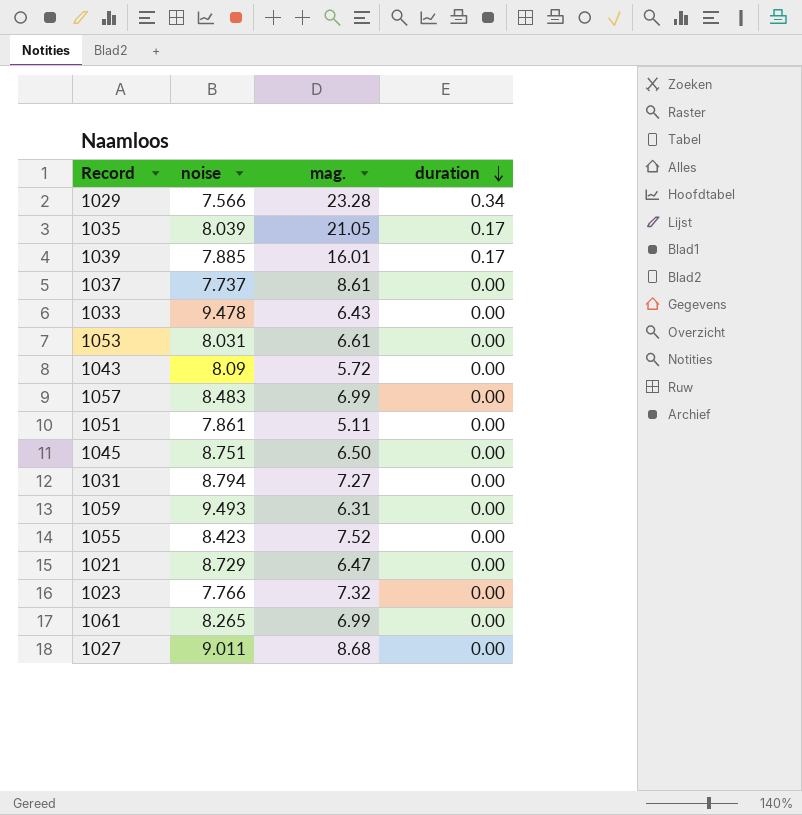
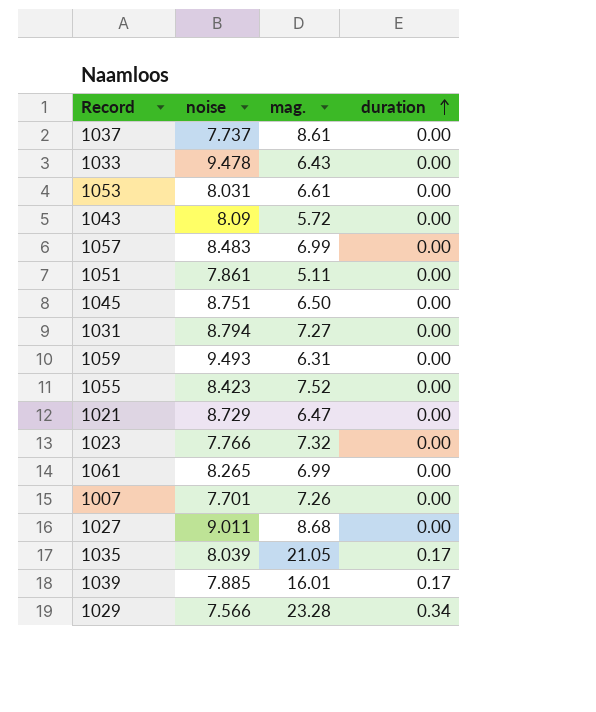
row order: duration descending -> duration ascending
row 1007: none -> 7.701 | 7.26 | 0.00

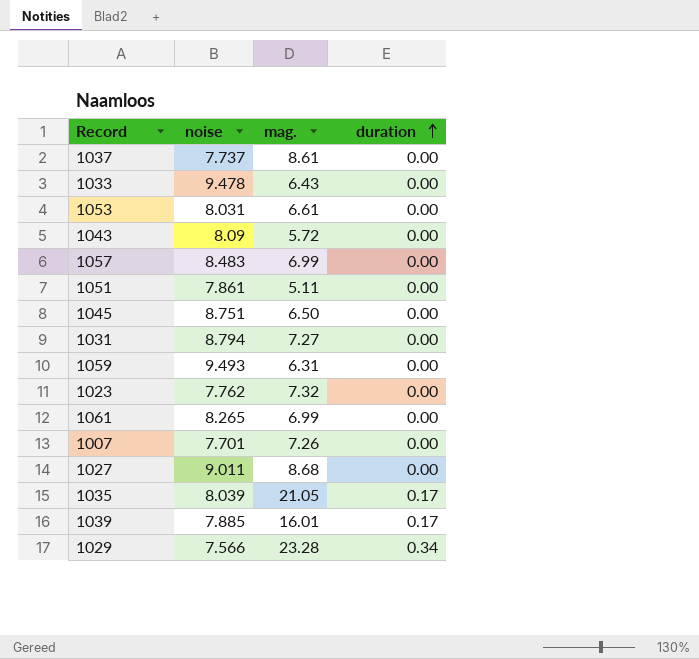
row 1055: 8.423 | 7.52 | 0.00 -> none
row 1021: 8.729 | 6.47 | 0.00 -> none
1023 | noise: 7.766 -> 7.762

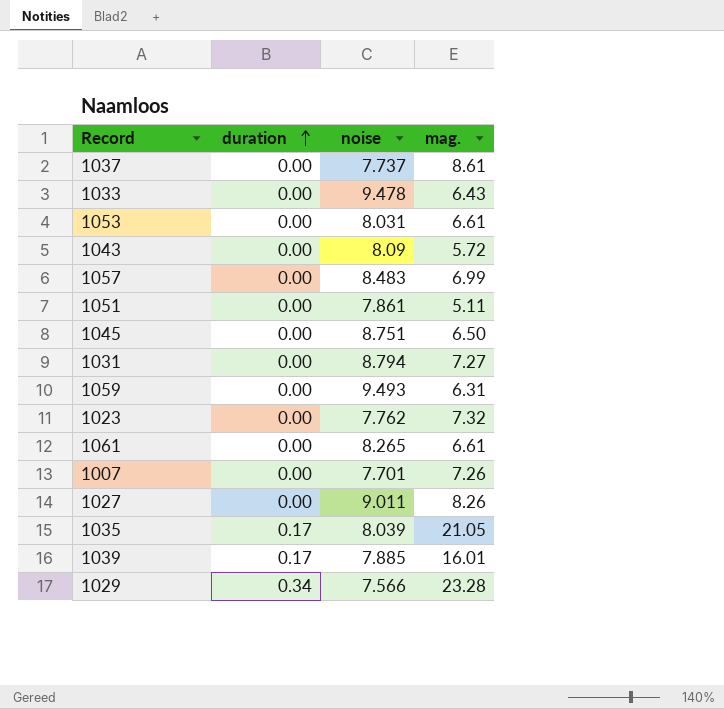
column duration | position: 4 -> 2
1061 | mag.: 6.99 -> 6.61
1027 | mag.: 8.68 -> 8.26

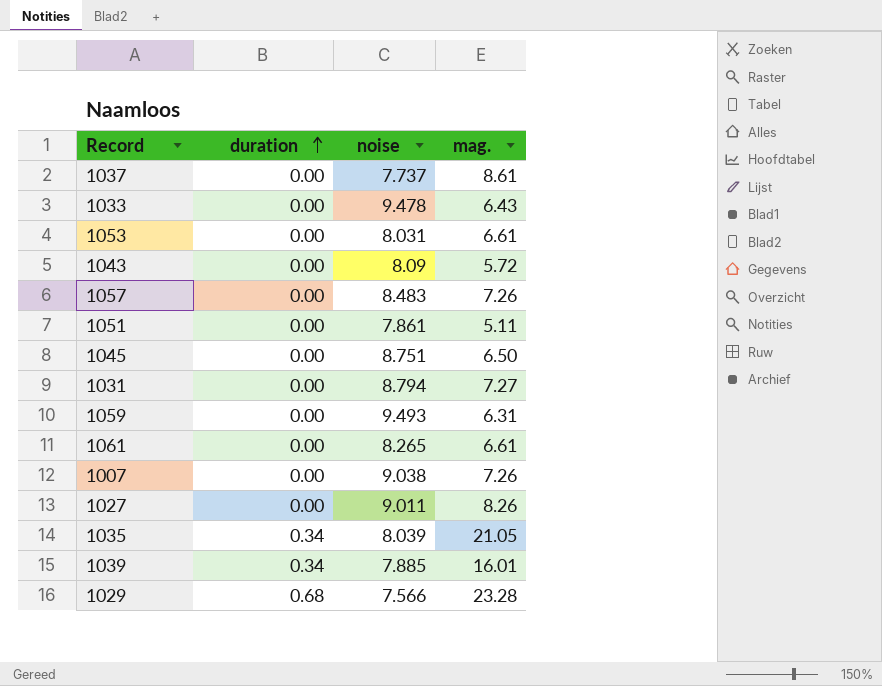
row 1023: 0.00 | 7.762 | 7.32 -> none
1057 | mag.: 6.99 -> 7.26
1007 | noise: 7.701 -> 9.038
1035 | duration: 0.17 -> 0.34
1039 | duration: 0.17 -> 0.34
1029 | duration: 0.34 -> 0.68

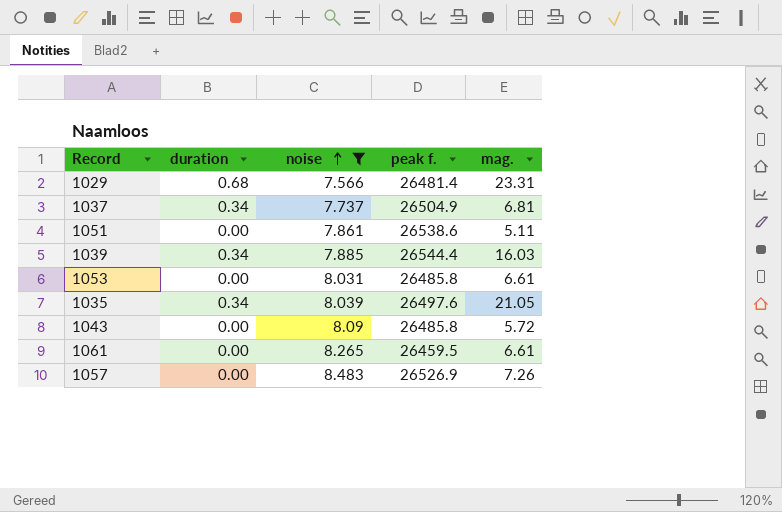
filter: none -> noise <= 8.483
row order: duration ascending -> noise ascending
column peak f. | position: none -> 4
1029 | mag.: 23.28 -> 23.31
1037 | duration: 0.00 -> 0.34
1037 | mag.: 8.61 -> 6.81
1039 | mag.: 16.01 -> 16.03

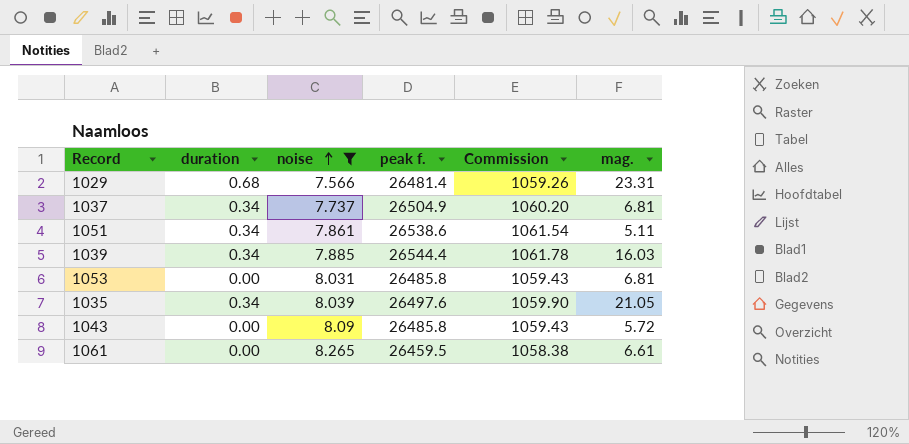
column Commission | formula: none -> [peak f.] * 0.04
row 1057: 0.00 | 8.483 | 26526.9 | 7.26 -> none
1051 | duration: 0.00 -> 0.34
1053 | mag.: 6.61 -> 6.81

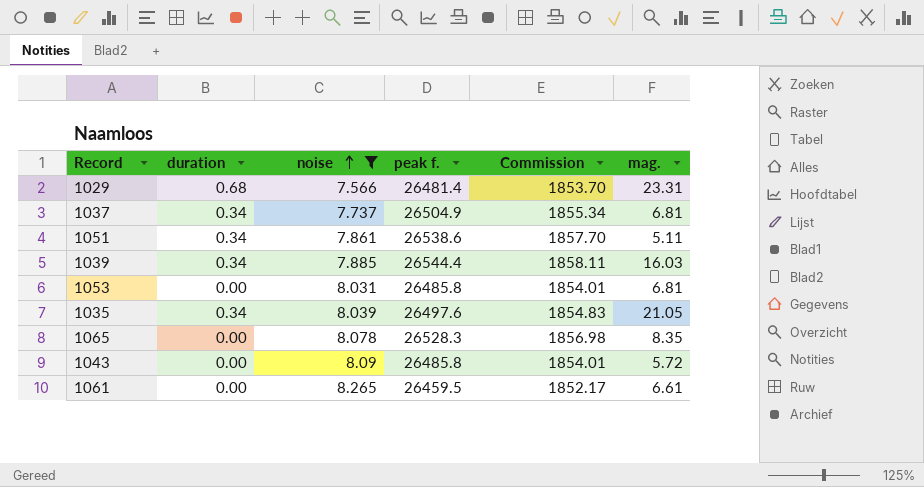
column Commission | formula: [peak f.] * 0.04 -> [peak f.] * 0.07
row 1065: none -> 0.00 | 8.078 | 26528.3 | 1856.98 | 8.35

